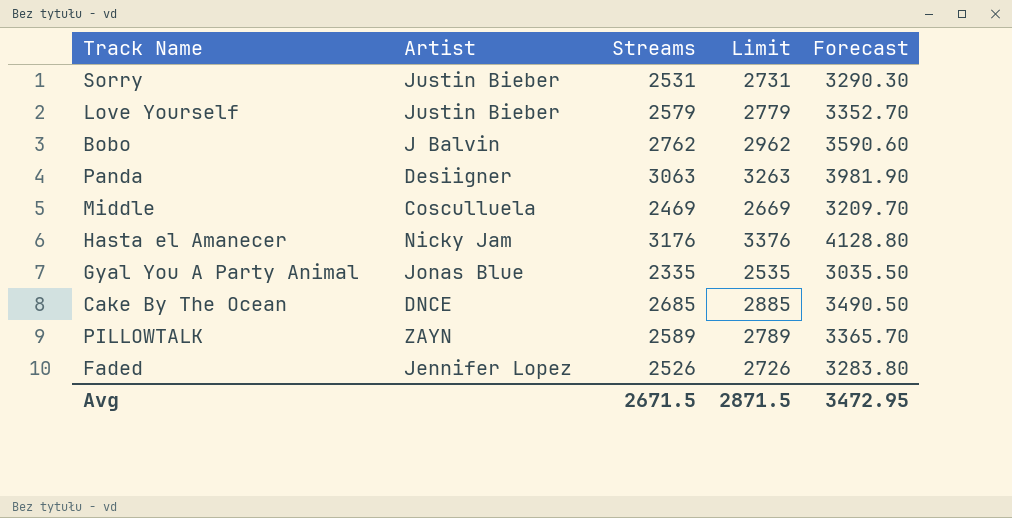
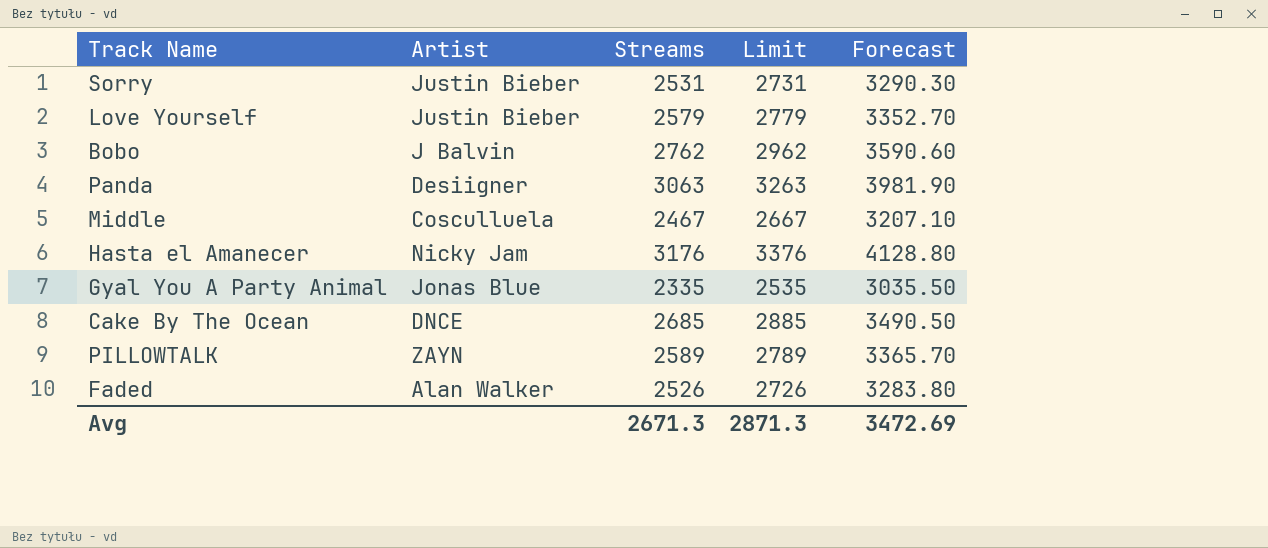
Middle | Streams: 2469 -> 2467
Middle | Limit: 2669 -> 2667
Middle | Forecast: 3209.70 -> 3207.10
Faded | Artist: Jennifer Lopez -> Alan Walker
Avg | Streams: 2671.5 -> 2671.3
Avg | Limit: 2871.5 -> 2871.3
Avg | Forecast: 3472.95 -> 3472.69

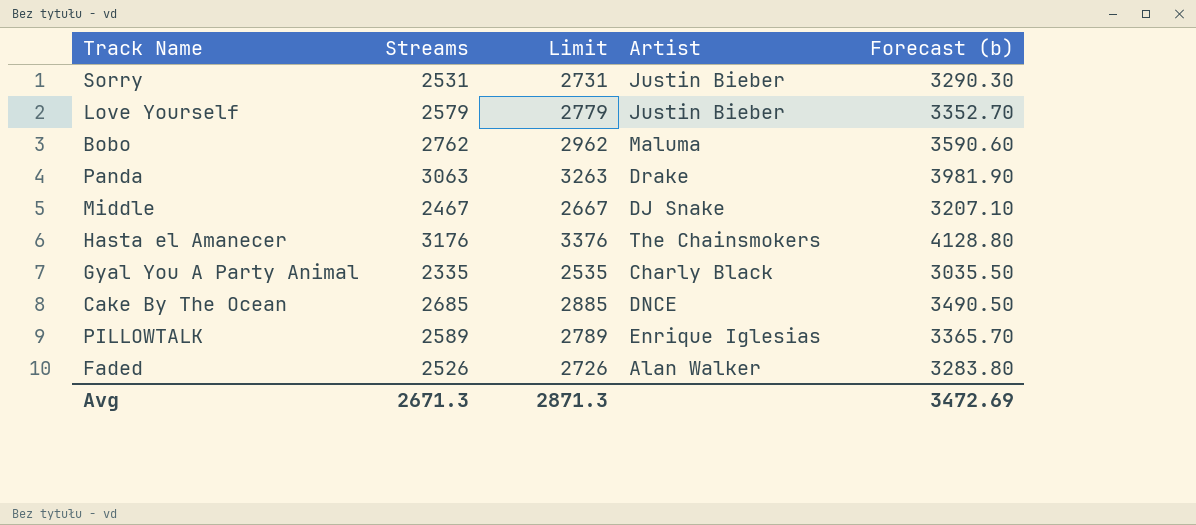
column Artist | position: 2 -> 4
column name: Forecast -> Forecast (b)
Bobo | Artist: J Balvin -> Maluma
Panda | Artist: Desiigner -> Drake
Middle | Artist: Cosculluela -> DJ Snake
Hasta el Amanecer | Artist: Nicky Jam -> The Chainsmokers
Gyal You A Party Animal | Artist: Jonas Blue -> Charly Black
PILLOWTALK | Artist: ZAYN -> Enrique Iglesias

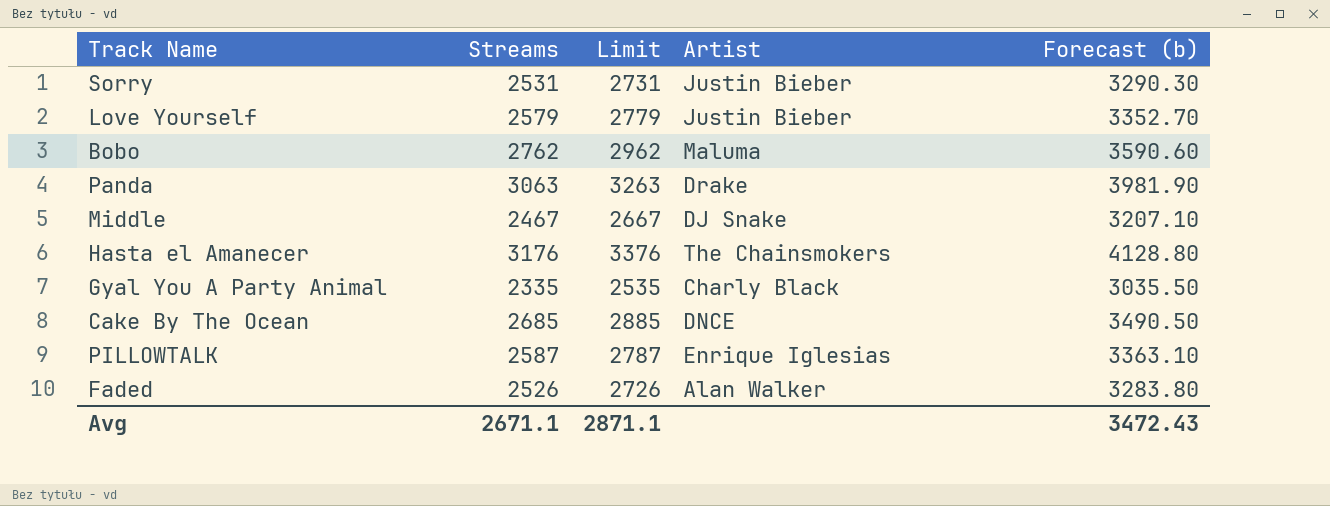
PILLOWTALK | Streams: 2589 -> 2587
PILLOWTALK | Limit: 2789 -> 2787
PILLOWTALK | Forecast (b): 3365.70 -> 3363.10
Avg | Streams: 2671.3 -> 2671.1
Avg | Limit: 2871.3 -> 2871.1
Avg | Forecast (b): 3472.69 -> 3472.43

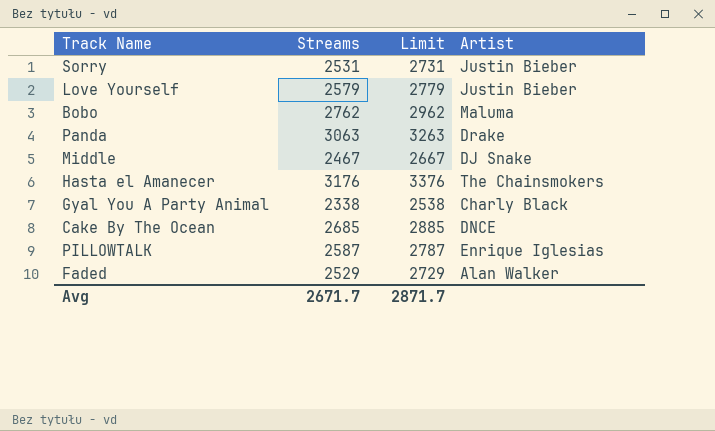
column Forecast (b) | formula: [Streams] * 1.3 -> none
Gyal You A Party Animal | Streams: 2335 -> 2338
Gyal You A Party Animal | Limit: 2535 -> 2538
Faded | Streams: 2526 -> 2529
Faded | Limit: 2726 -> 2729
Avg | Streams: 2671.1 -> 2671.7
Avg | Limit: 2871.1 -> 2871.7

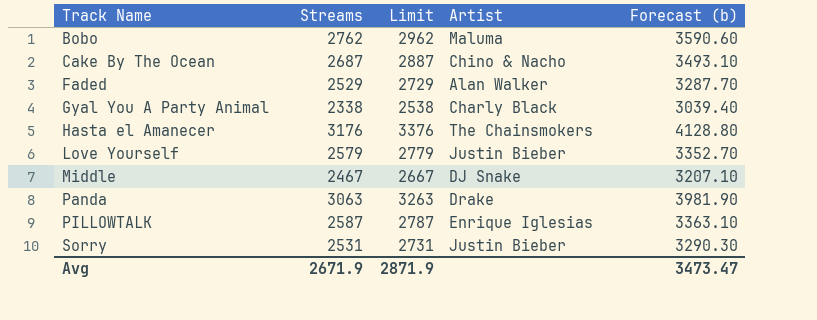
row order: none -> Track Name ascending
column Forecast (b) | formula: none -> [Streams] * 1.3
Cake By The Ocean | Streams: 2685 -> 2687
Cake By The Ocean | Limit: 2885 -> 2887
Cake By The Ocean | Artist: DNCE -> Chino & Nacho
Avg | Streams: 2671.7 -> 2671.9
Avg | Limit: 2871.7 -> 2871.9

